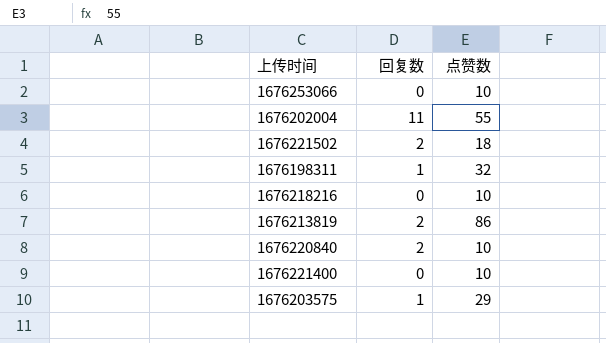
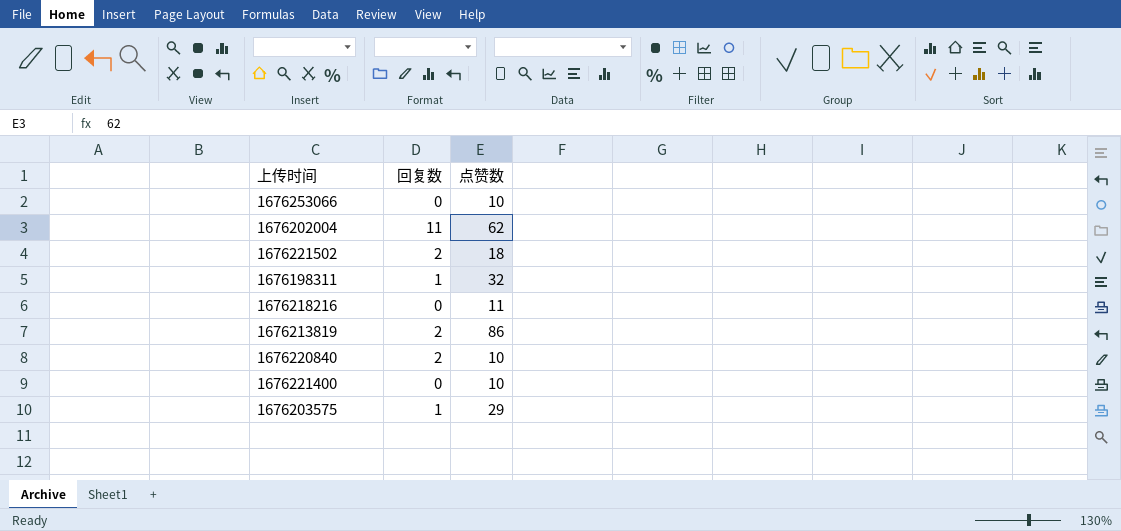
1676202004 | 点赞数: 55 -> 62
1676218216 | 点赞数: 10 -> 11

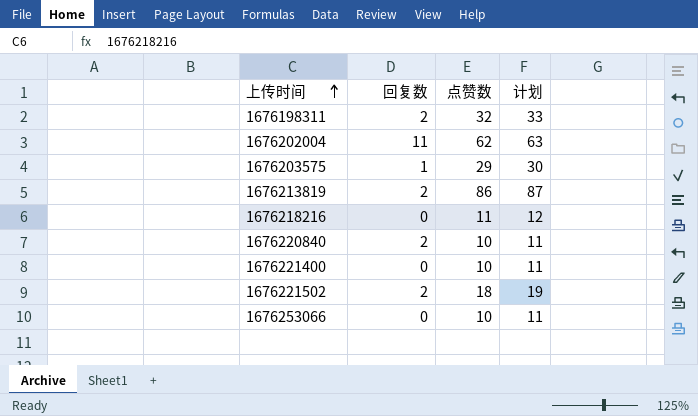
row order: none -> 上传时间 ascending
column 计划 | formula: none -> [点赞数] + 1
1676198311 | 回复数: 1 -> 2

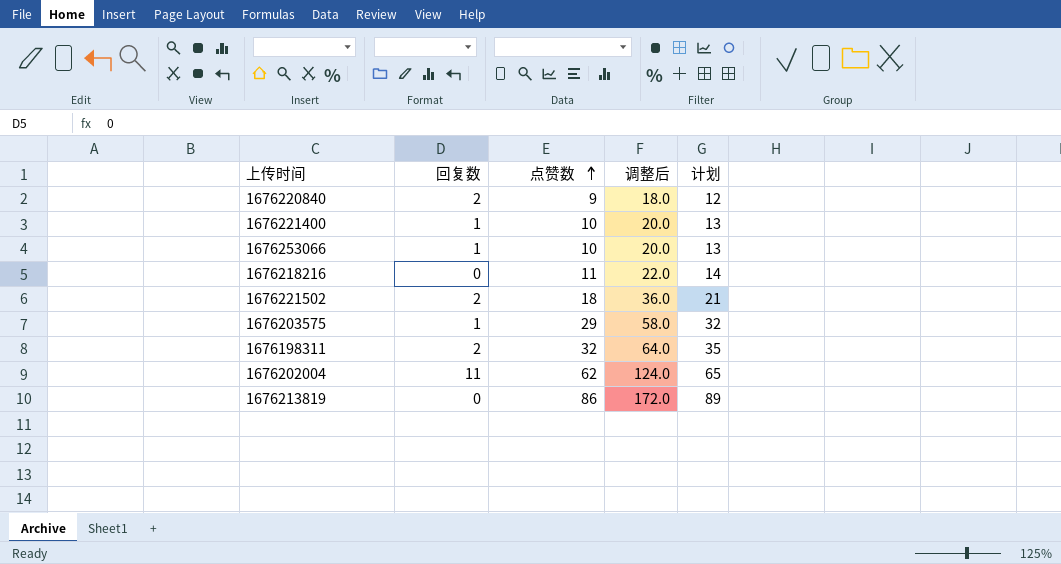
row order: 上传时间 ascending -> 点赞数 ascending
column 调整后 | formula: none -> [点赞数] * 2
column 计划 | formula: [点赞数] + 1 -> [点赞数] + 3
1676220840 | 点赞数: 10 -> 9
1676221400 | 回复数: 0 -> 1
1676253066 | 回复数: 0 -> 1
1676213819 | 回复数: 2 -> 0

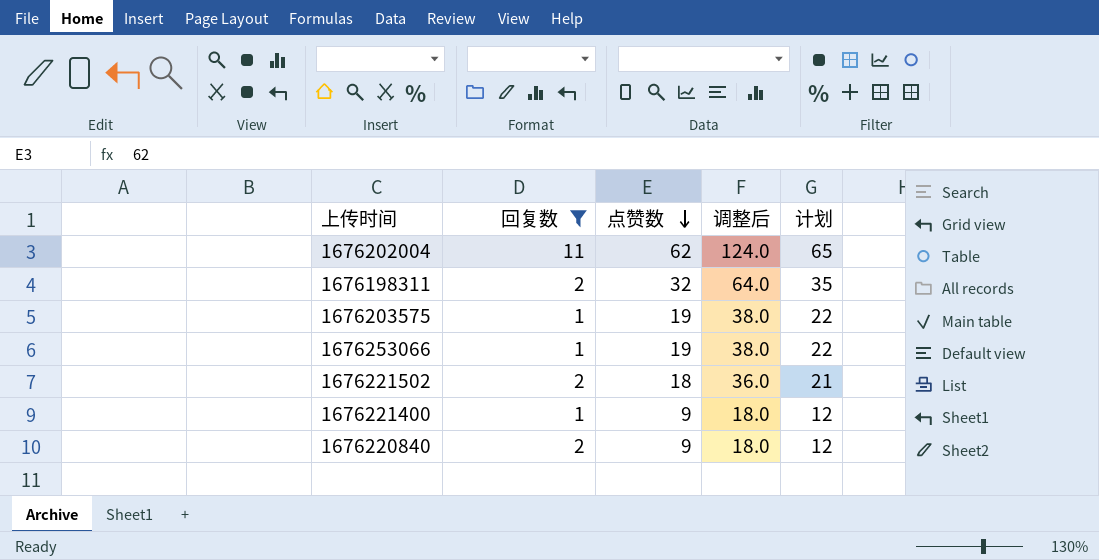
filter: none -> 回复数 != 0
row order: 点赞数 ascending -> 点赞数 descending
1676203575 | 点赞数: 29 -> 19
1676203575 | 调整后: 58.0 -> 38.0
1676203575 | 计划: 32 -> 22
1676253066 | 点赞数: 10 -> 19
1676253066 | 调整后: 20.0 -> 38.0
1676253066 | 计划: 13 -> 22
1676221400 | 点赞数: 10 -> 9
1676221400 | 调整后: 20.0 -> 18.0
1676221400 | 计划: 13 -> 12

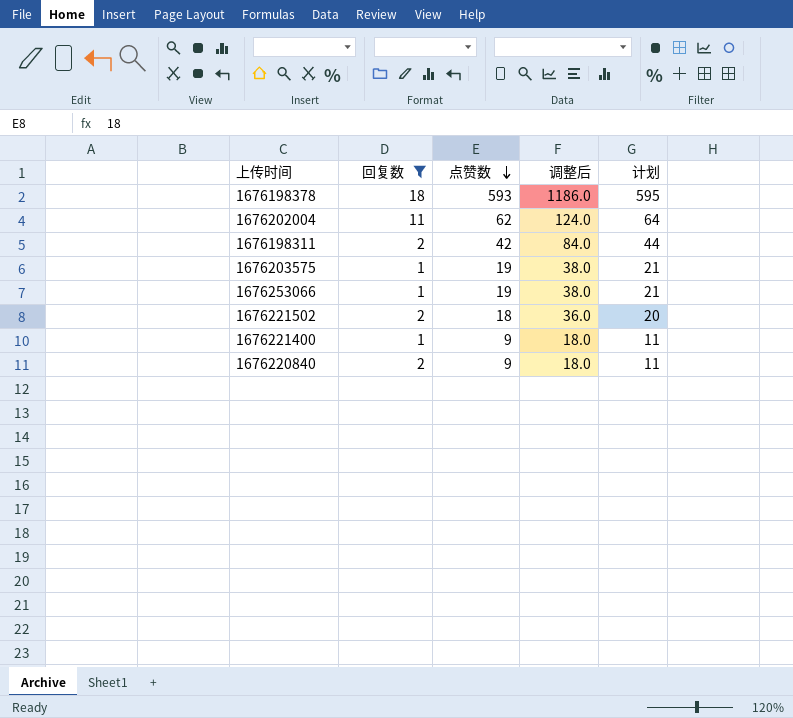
column 计划 | formula: [点赞数] + 3 -> [点赞数] + 2
row 1676198378: none -> 18 | 593 | 1186.0 | 595
1676198311 | 点赞数: 32 -> 42
1676198311 | 调整后: 64.0 -> 84.0

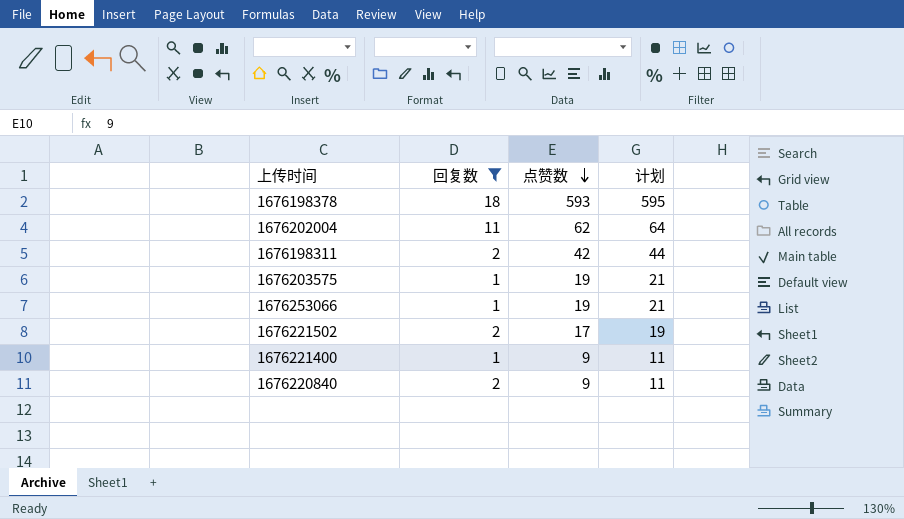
column 调整后 | formula: [点赞数] * 2 -> none
1676221502 | 点赞数: 18 -> 17
1676221502 | 计划: 20 -> 19

